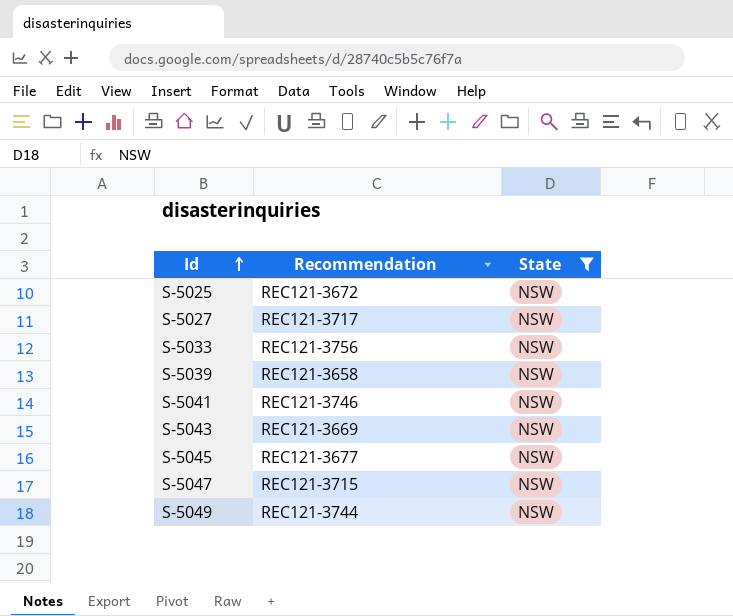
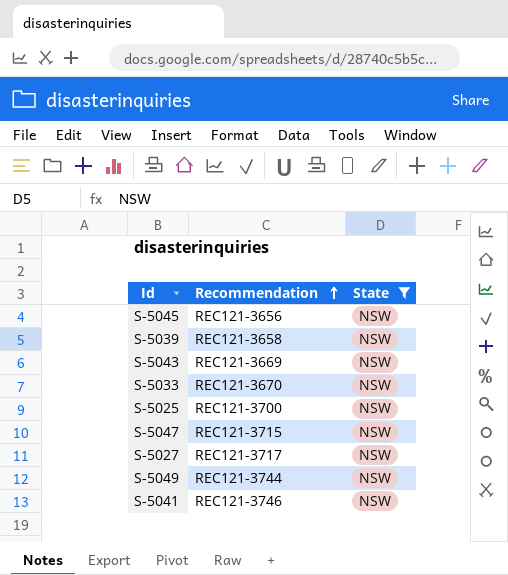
row order: Id ascending -> Recommendation ascending
S-5045 | Recommendation: REC121-3677 -> REC121-3656
S-5033 | Recommendation: REC121-3756 -> REC121-3670
S-5025 | Recommendation: REC121-3672 -> REC121-3700

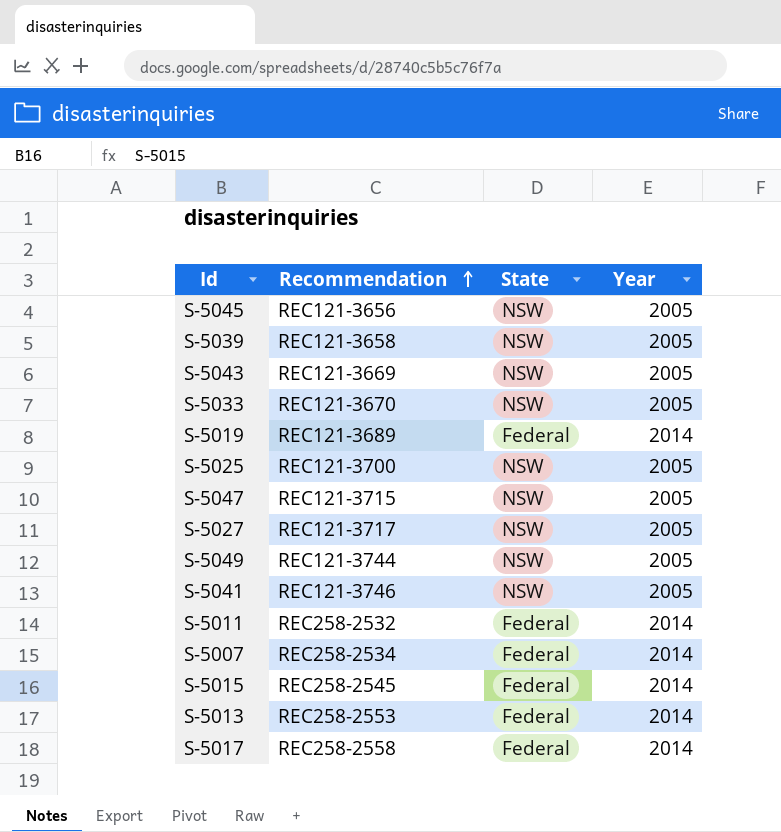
filter: State = NSW -> none
column Year | position: none -> 4

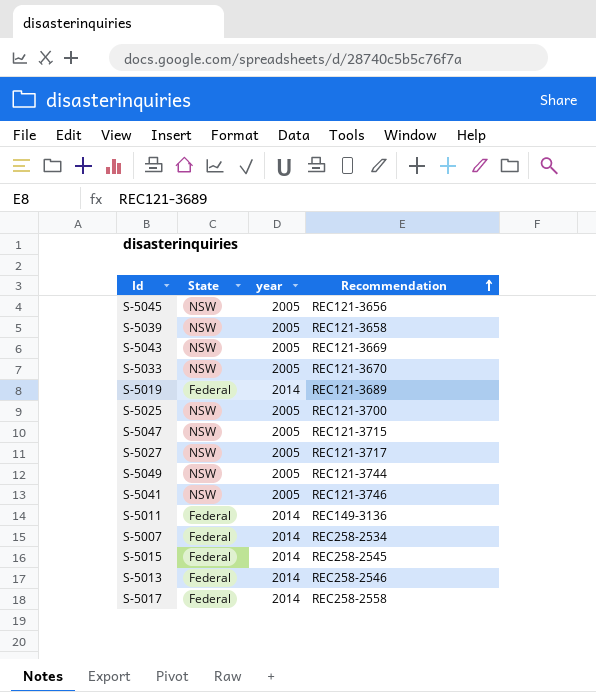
column name: Year -> year
column Recommendation | position: 2 -> 4
S-5011 | Recommendation: REC258-2532 -> REC149-3136
S-5013 | Recommendation: REC258-2553 -> REC258-2546

